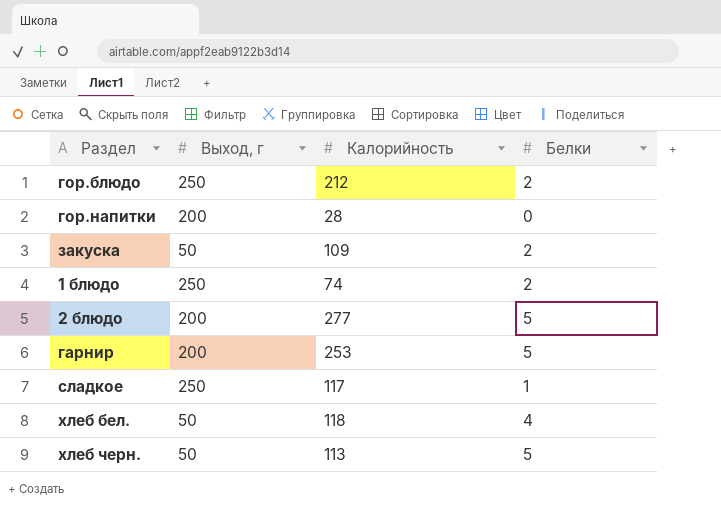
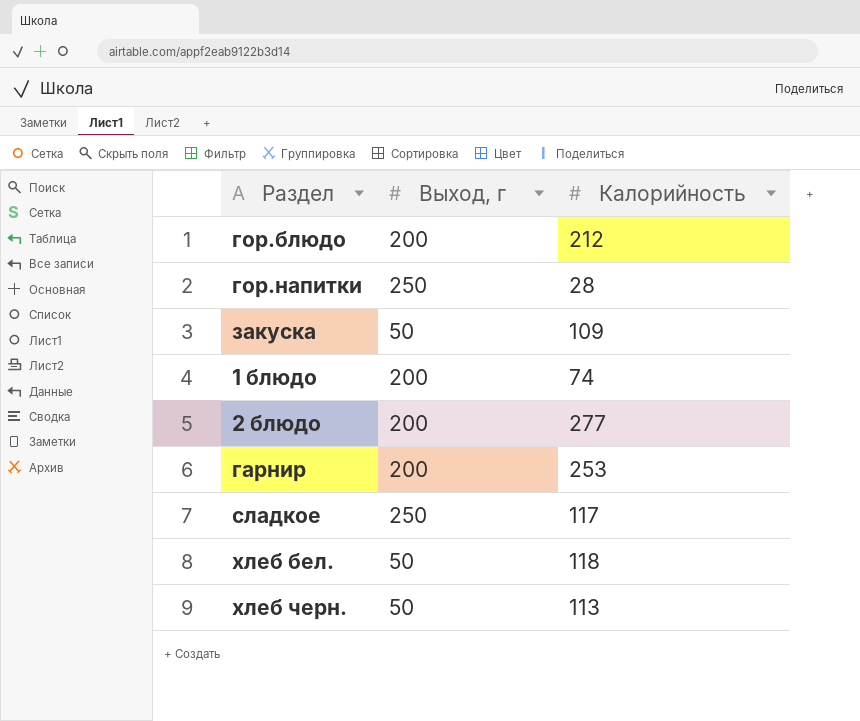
column Белки | position: 4 -> none
гор.блюдо | Выход, г: 250 -> 200
гор.напитки | Выход, г: 200 -> 250
1 блюдо | Выход, г: 250 -> 200

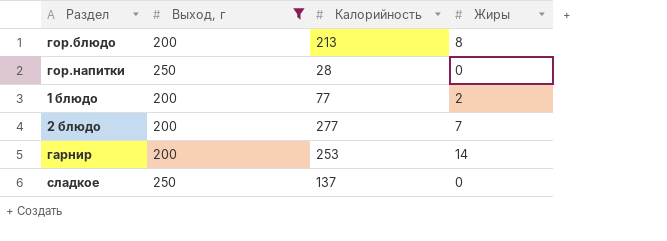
filter: none -> Выход, г != 50
column Жиры | position: none -> 4
гор.блюдо | Калорийность: 212 -> 213
1 блюдо | Калорийность: 74 -> 77
сладкое | Калорийность: 117 -> 137

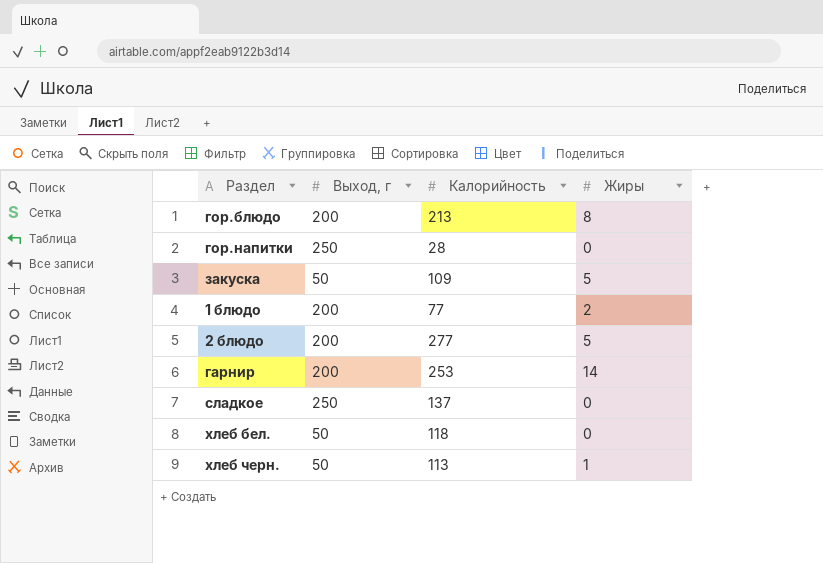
filter: Выход, г != 50 -> none
2 блюдо | Жиры: 7 -> 5

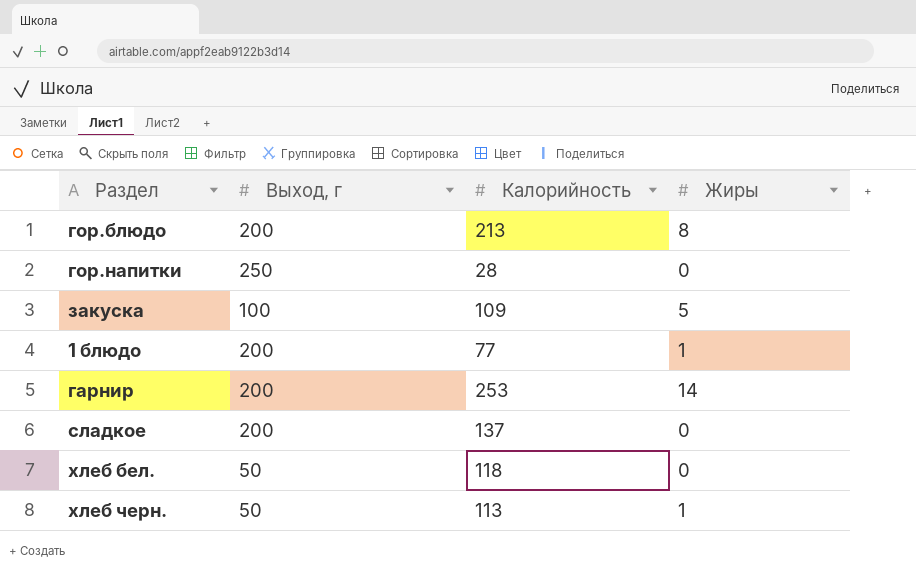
row 2 блюдо: 200 | 277 | 5 -> none
закуска | Выход, г: 50 -> 100
1 блюдо | Жиры: 2 -> 1
сладкое | Выход, г: 250 -> 200

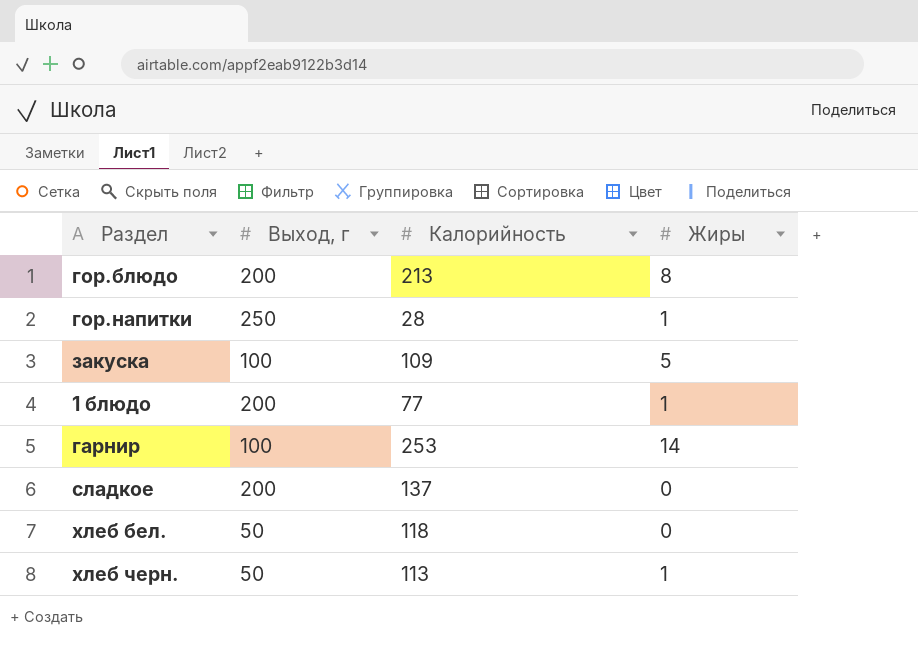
гор.напитки | Жиры: 0 -> 1
гарнир | Выход, г: 200 -> 100

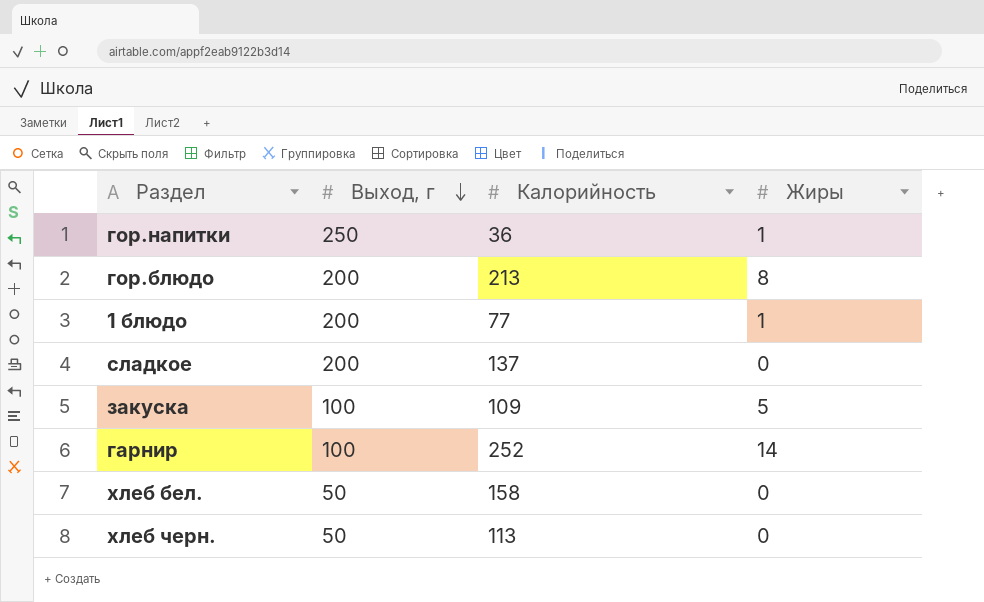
row order: none -> Выход, г descending
гор.напитки | Калорийность: 28 -> 36
гарнир | Калорийность: 253 -> 252
хлеб бел. | Калорийность: 118 -> 158
хлеб черн. | Жиры: 1 -> 0

